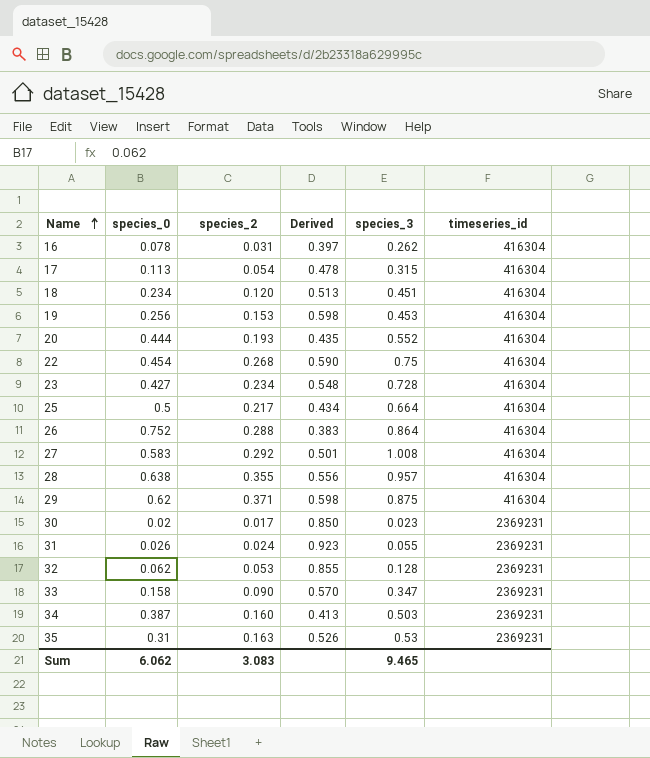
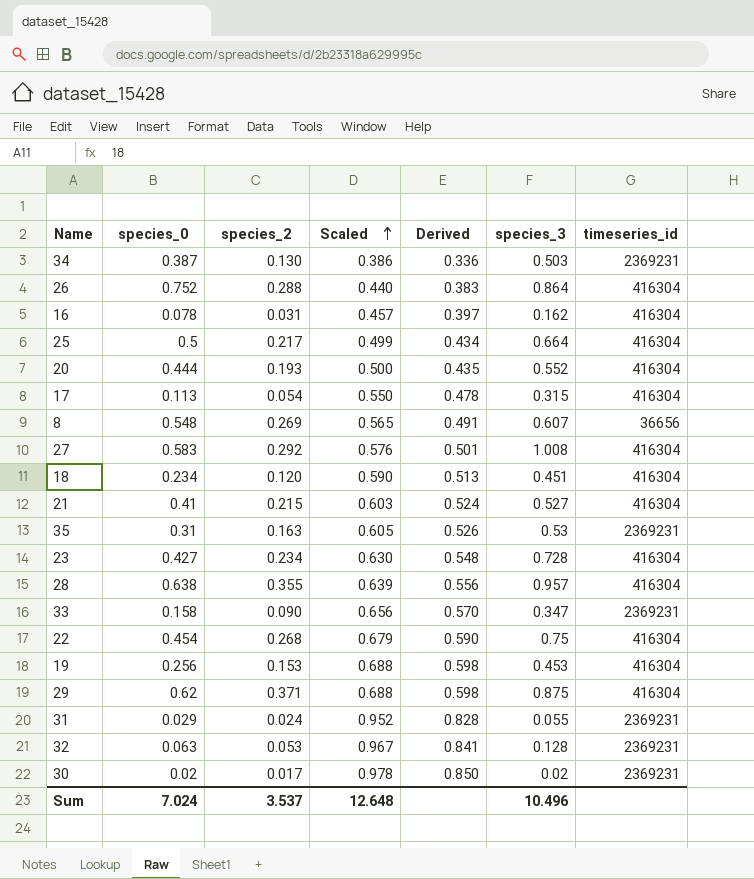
row order: Name ascending -> Scaled ascending
column Scaled | formula: none -> [Derived] * 1.15
34 | species_2: 0.160 -> 0.130
34 | Derived: 0.413 -> 0.336
16 | species_3: 0.262 -> 0.162
row 8: none -> 0.548 | 0.269 | 0.565 | 0.491 | 0.607 | 36656
row 21: none -> 0.41 | 0.215 | 0.603 | 0.524 | 0.527 | 416304
31 | species_0: 0.026 -> 0.029
31 | Derived: 0.923 -> 0.828
32 | species_0: 0.062 -> 0.063
32 | Derived: 0.855 -> 0.841
30 | species_3: 0.023 -> 0.02
Sum | species_0: 6.062 -> 7.024
Sum | species_2: 3.083 -> 3.537
Sum | species_3: 9.465 -> 10.496

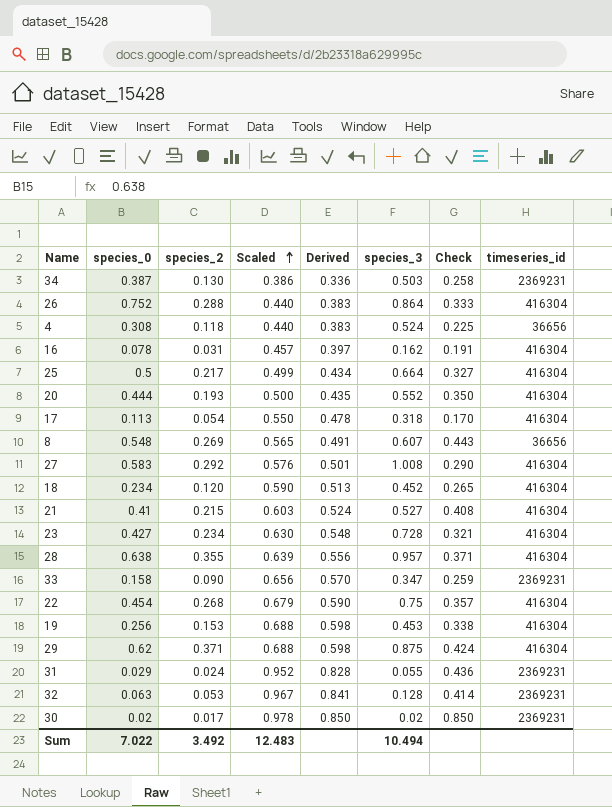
column Check | formula: none -> [species_2] / [species_3]
row 35: 0.31 | 0.163 | 0.605 | 0.526 | 0.53 | 2369231 -> none
row 4: none -> 0.308 | 0.118 | 0.440 | 0.383 | 0.524 | 0.225 | 36656
17 | species_3: 0.315 -> 0.318
18 | species_3: 0.451 -> 0.452
Sum | species_0: 7.024 -> 7.022
Sum | species_2: 3.537 -> 3.492
Sum | Scaled: 12.648 -> 12.483
Sum | species_3: 10.496 -> 10.494

